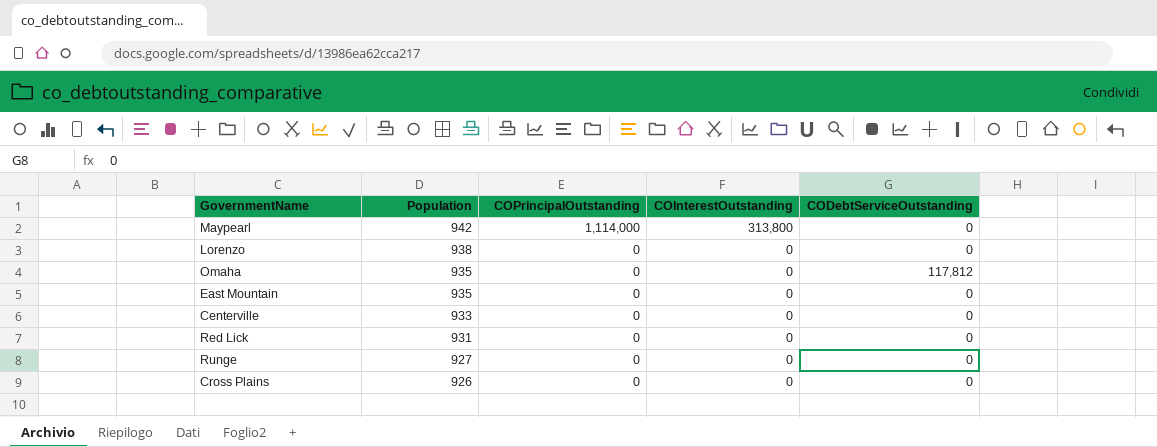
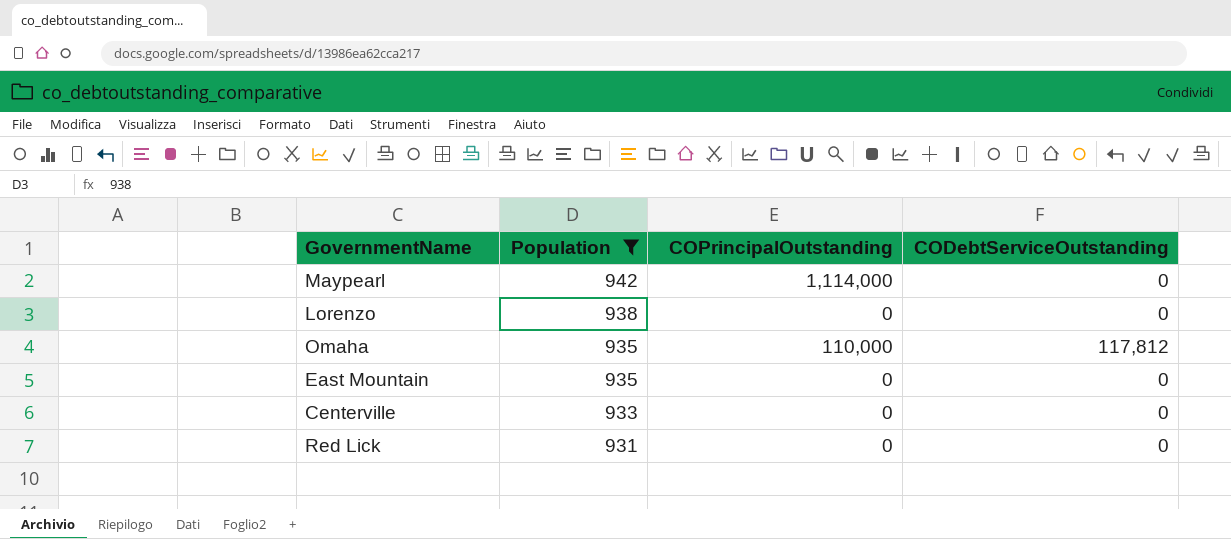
filter: none -> Population >= 931
column COInterestOutstanding | position: 4 -> none
Omaha | COPrincipalOutstanding: 0 -> 110,000

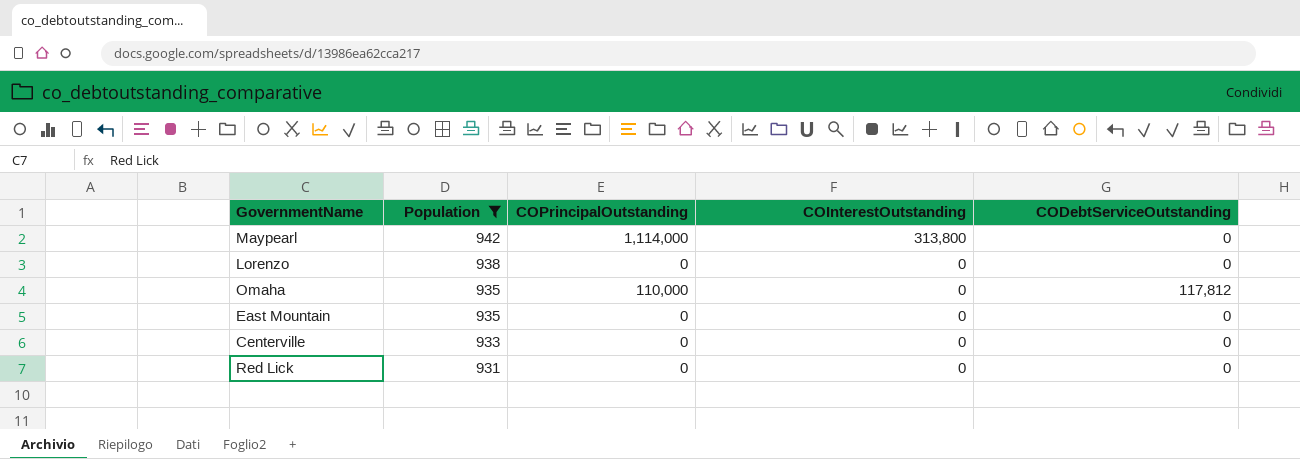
column COInterestOutstanding | position: none -> 4

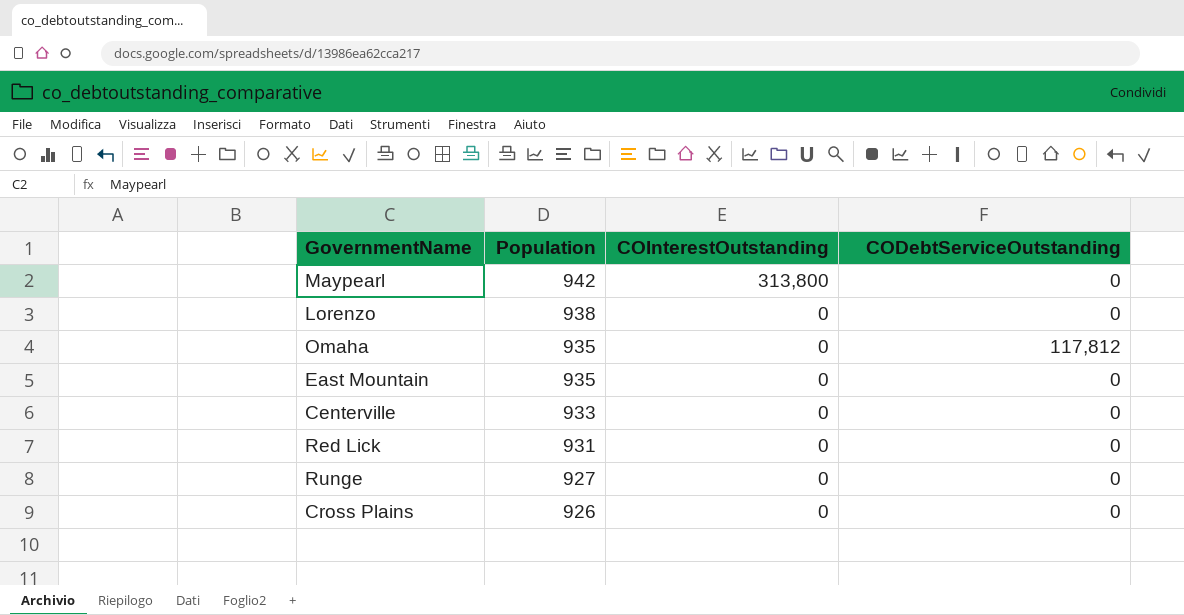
filter: Population >= 931 -> none
column COPrincipalOutstanding | position: 3 -> none

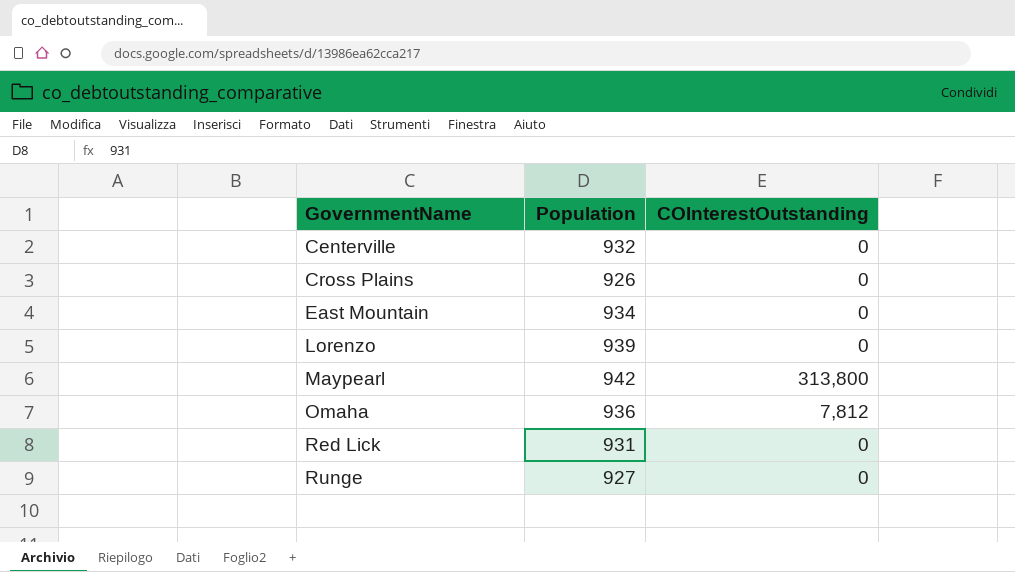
row order: Population descending -> GovernmentName ascending
column CODebtServiceOutstanding | position: 4 -> none
Centerville | Population: 933 -> 932
East Mountain | Population: 935 -> 934
Lorenzo | Population: 938 -> 939
Omaha | Population: 935 -> 936
Omaha | COInterestOutstanding: 0 -> 7,812

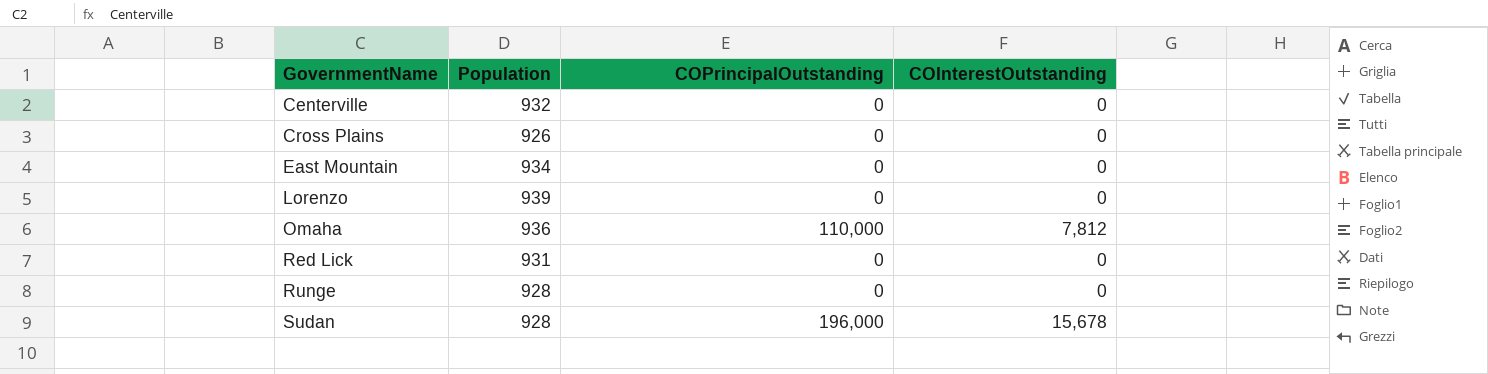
column COPrincipalOutstanding | position: none -> 3
row Maypearl: 942 | 313,800 -> none
Runge | Population: 927 -> 928
row Sudan: none -> 928 | 196,000 | 15,678

